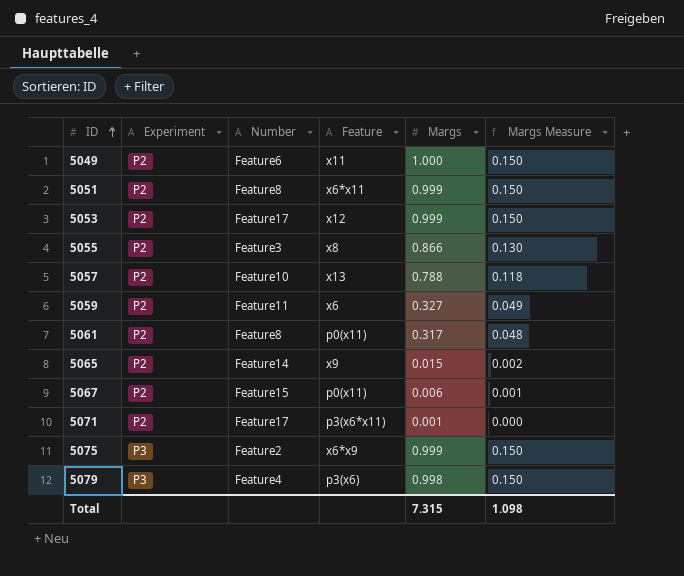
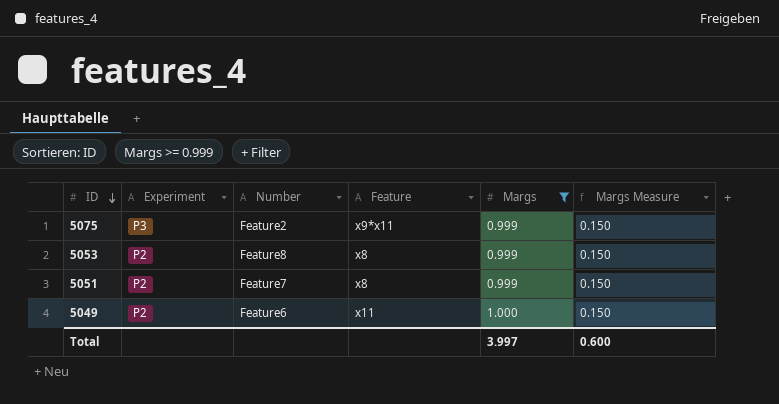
filter: none -> Margs >= 0.999
row order: ID ascending -> ID descending
5075 | Feature: x6*x9 -> x9*x11
5053 | Number: Feature17 -> Feature8
5053 | Feature: x12 -> x8
5051 | Number: Feature8 -> Feature7
5051 | Feature: x6*x11 -> x8
Total | Margs: 7.315 -> 3.997
Total | Margs Measure: 1.098 -> 0.600

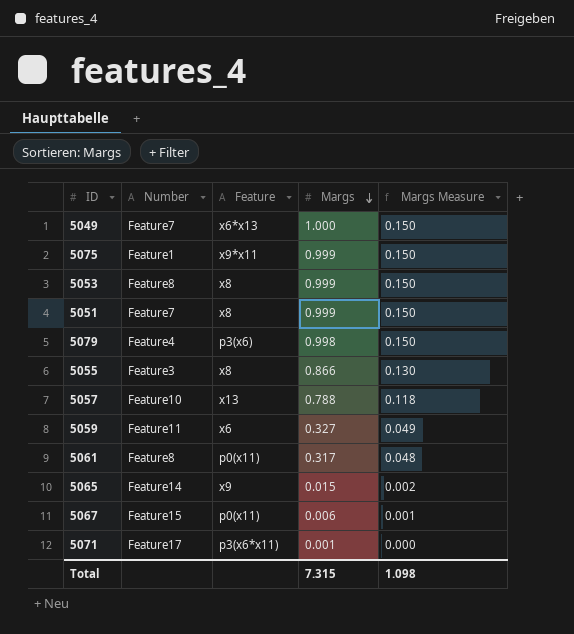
filter: Margs >= 0.999 -> none
row order: ID descending -> Margs descending
column Experiment | position: 2 -> none
5049 | Number: Feature6 -> Feature7
5049 | Feature: x11 -> x6*x13
5075 | Number: Feature2 -> Feature1
Total | Margs: 3.997 -> 7.315
Total | Margs Measure: 0.600 -> 1.098

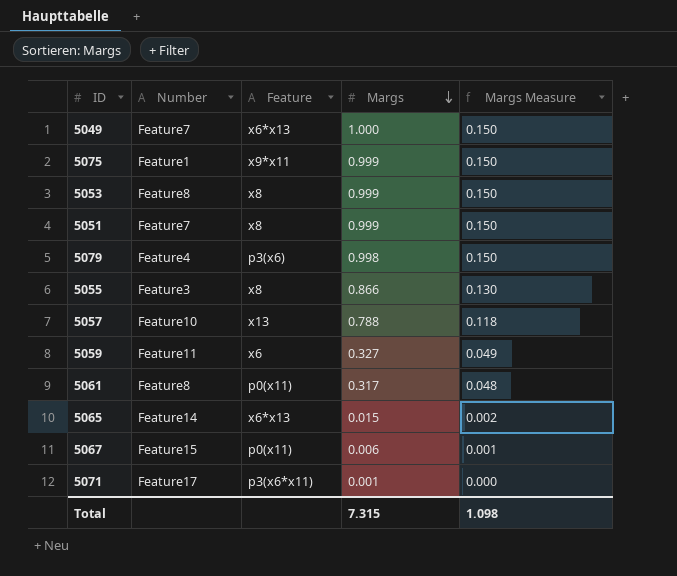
5065 | Feature: x9 -> x6*x13

